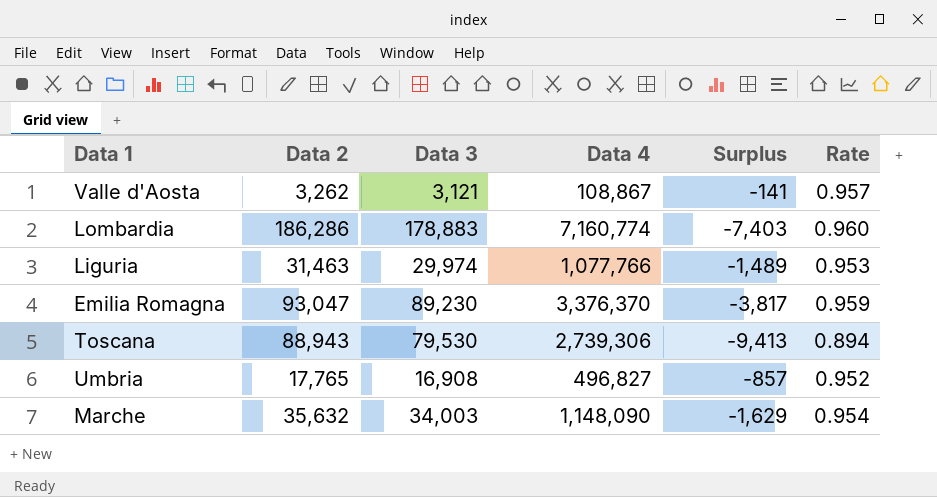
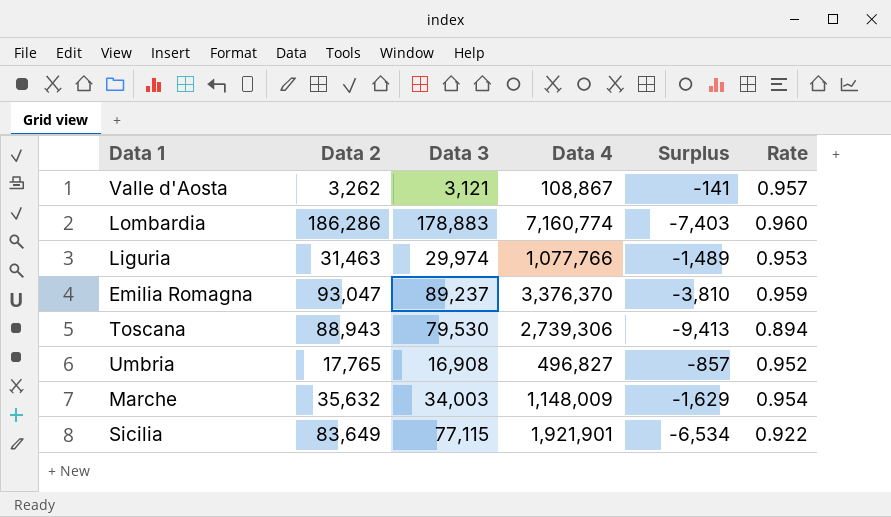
Emilia Romagna | Data 3: 89,230 -> 89,237
Emilia Romagna | Surplus: -3,817 -> -3,810
Marche | Data 4: 1,148,090 -> 1,148,009
row Sicilia: none -> 83,649 | 77,115 | 1,921,901 | -6,534 | 0.922

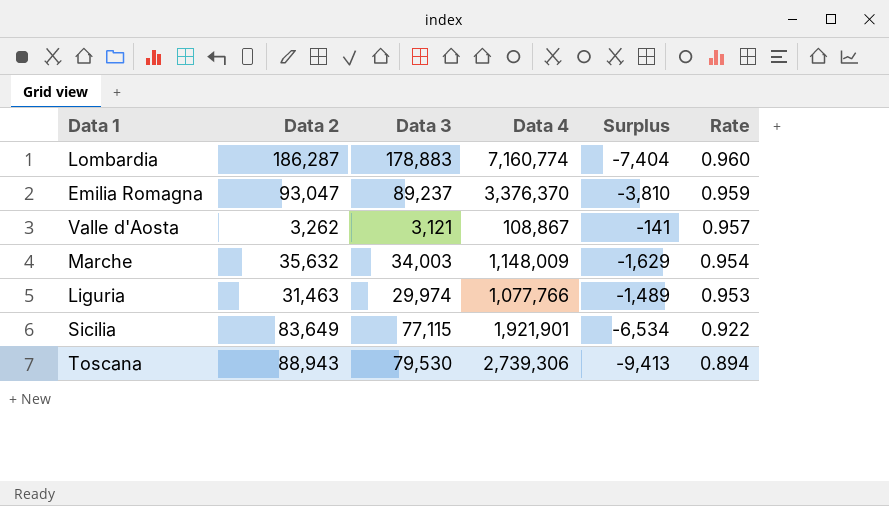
row order: none -> Rate descending
row Umbria: 17,765 | 16,908 | 496,827 | -857 | 0.952 -> none
Lombardia | Data 2: 186,286 -> 186,287
Lombardia | Surplus: -7,403 -> -7,404

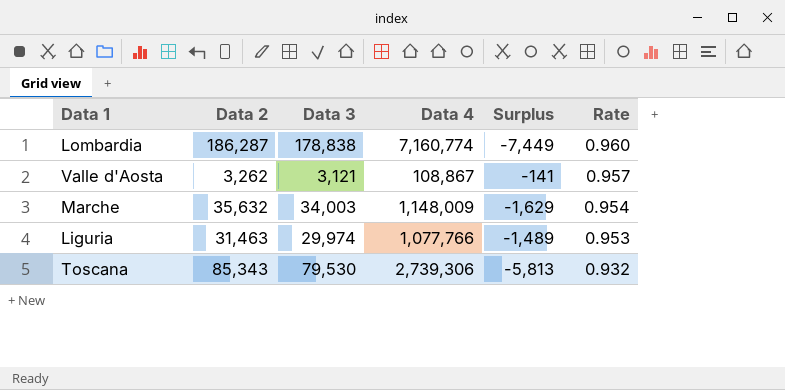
row Emilia Romagna: 93,047 | 89,237 | 3,376,370 | -3,810 | 0.959 -> none
row Sicilia: 83,649 | 77,115 | 1,921,901 | -6,534 | 0.922 -> none
Lombardia | Data 3: 178,883 -> 178,838
Lombardia | Surplus: -7,404 -> -7,449
Toscana | Data 2: 88,943 -> 85,343
Toscana | Surplus: -9,413 -> -5,813
Toscana | Rate: 0.894 -> 0.932

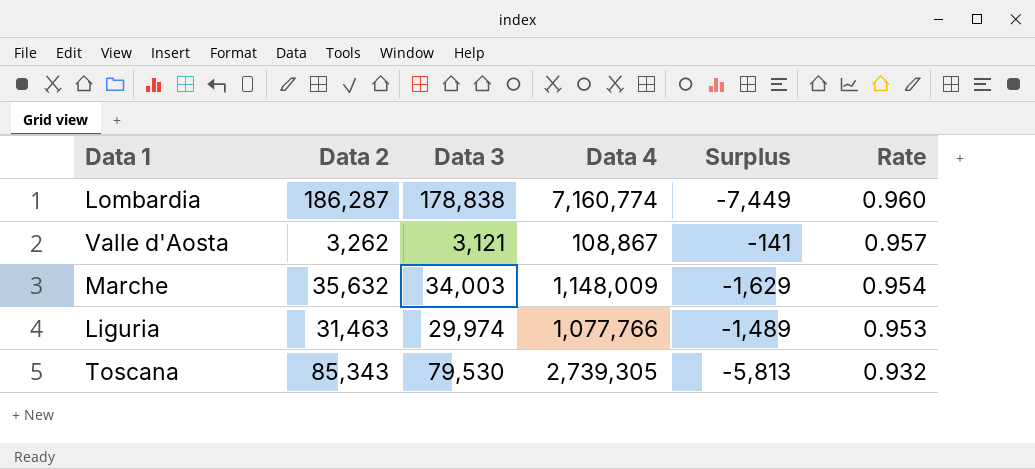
Toscana | Data 4: 2,739,306 -> 2,739,305

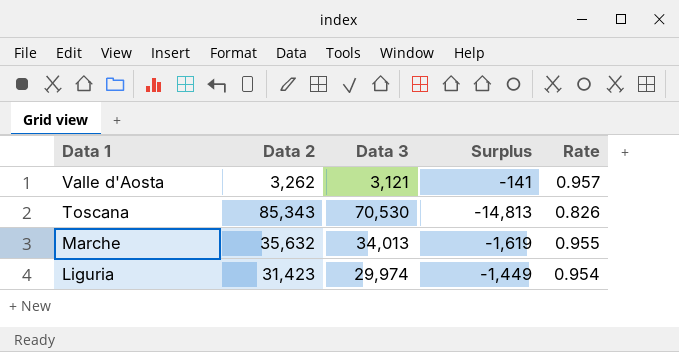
row order: Rate descending -> Data 1 descending
column Data 4 | position: 4 -> none
row Lombardia: 186,287 | 178,838 | 7,160,774 | -7,449 | 0.960 -> none
Toscana | Data 3: 79,530 -> 70,530
Toscana | Surplus: -5,813 -> -14,813
Toscana | Rate: 0.932 -> 0.826
Marche | Data 3: 34,003 -> 34,013
Marche | Surplus: -1,629 -> -1,619
Marche | Rate: 0.954 -> 0.955
Liguria | Data 2: 31,463 -> 31,423
Liguria | Surplus: -1,489 -> -1,449
Liguria | Rate: 0.953 -> 0.954

